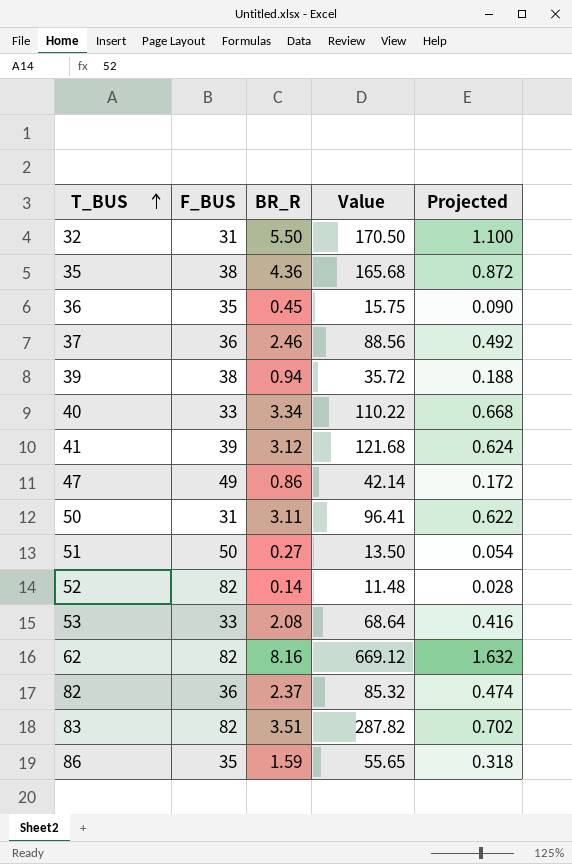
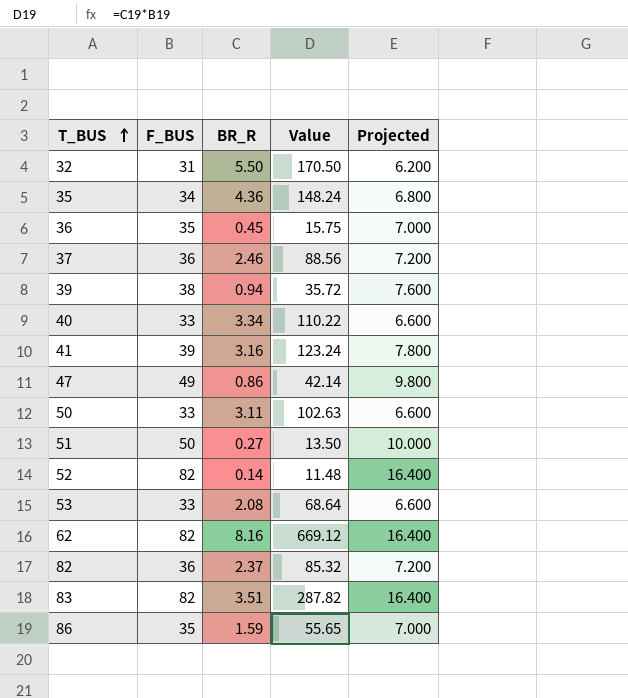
column Projected | formula: [BR_R] * 0.2 -> [F_BUS] * 0.2
35 | F_BUS: 38 -> 34
35 | Value: 165.68 -> 148.24
41 | BR_R: 3.12 -> 3.16
41 | Value: 121.68 -> 123.24
50 | F_BUS: 31 -> 33
50 | Value: 96.41 -> 102.63

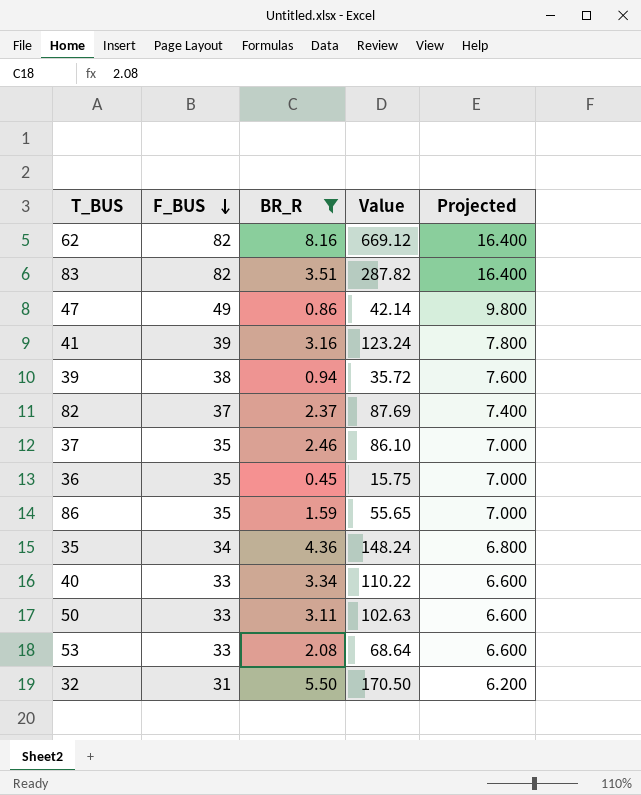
filter: none -> BR_R >= 0.45
row order: T_BUS ascending -> F_BUS descending
82 | F_BUS: 36 -> 37
82 | Value: 85.32 -> 87.69
82 | Projected: 7.200 -> 7.400
37 | F_BUS: 36 -> 35
37 | Value: 88.56 -> 86.10
37 | Projected: 7.200 -> 7.000

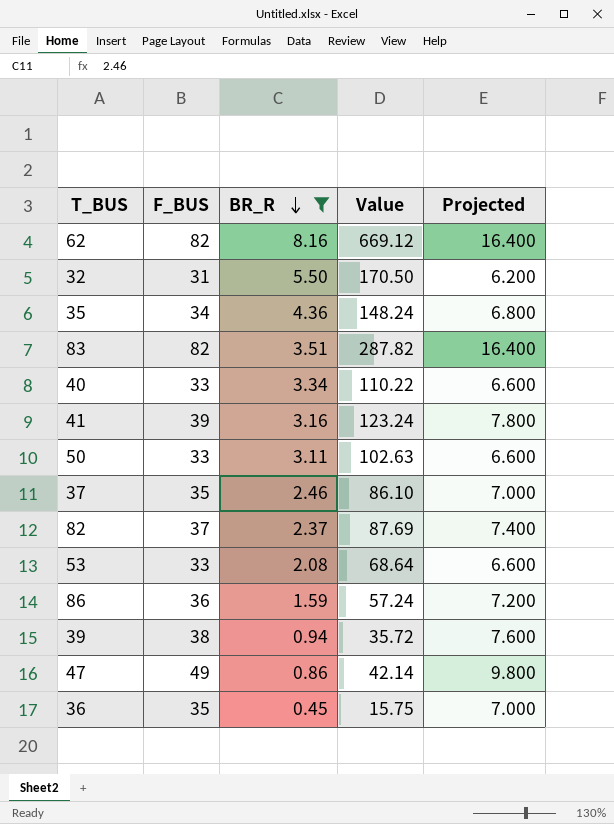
row order: F_BUS descending -> BR_R descending
86 | F_BUS: 35 -> 36
86 | Value: 55.65 -> 57.24
86 | Projected: 7.000 -> 7.200

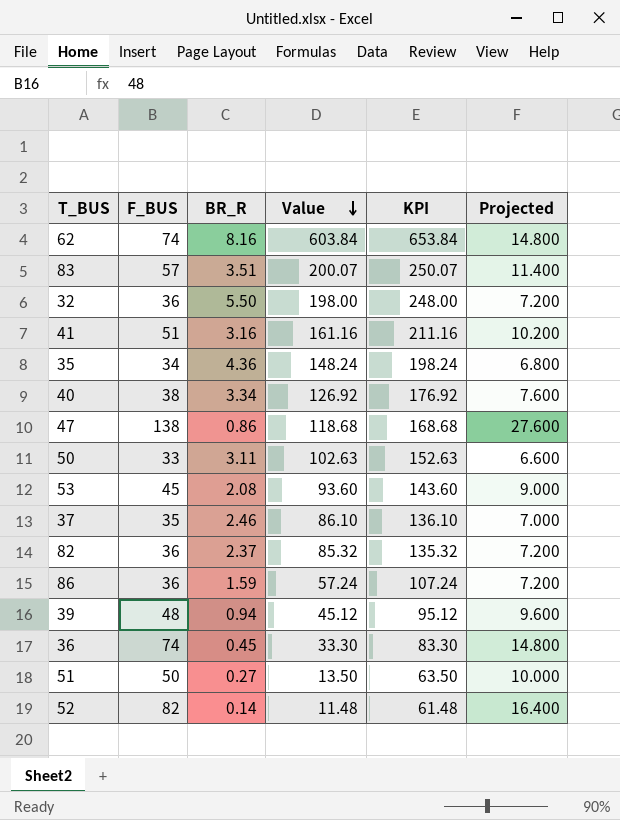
filter: BR_R >= 0.45 -> none
row order: BR_R descending -> Value descending
column KPI | formula: none -> [Value] + 50
62 | F_BUS: 82 -> 74
62 | Value: 669.12 -> 603.84
62 | Projected: 16.400 -> 14.800
83 | F_BUS: 82 -> 57
83 | Value: 287.82 -> 200.07
83 | Projected: 16.400 -> 11.400
32 | F_BUS: 31 -> 36
32 | Value: 170.50 -> 198.00
32 | Projected: 6.200 -> 7.200
41 | F_BUS: 39 -> 51
41 | Value: 123.24 -> 161.16
41 | Projected: 7.800 -> 10.200
40 | F_BUS: 33 -> 38
40 | Value: 110.22 -> 126.92
40 | Projected: 6.600 -> 7.600
47 | F_BUS: 49 -> 138
47 | Value: 42.14 -> 118.68
47 | Projected: 9.800 -> 27.600
53 | F_BUS: 33 -> 45
53 | Value: 68.64 -> 93.60
53 | Projected: 6.600 -> 9.000
82 | F_BUS: 37 -> 36
82 | Value: 87.69 -> 85.32
82 | Projected: 7.400 -> 7.200
39 | F_BUS: 38 -> 48
39 | Value: 35.72 -> 45.12
39 | Projected: 7.600 -> 9.600
36 | F_BUS: 35 -> 74
36 | Value: 15.75 -> 33.30
36 | Projected: 7.000 -> 14.800

